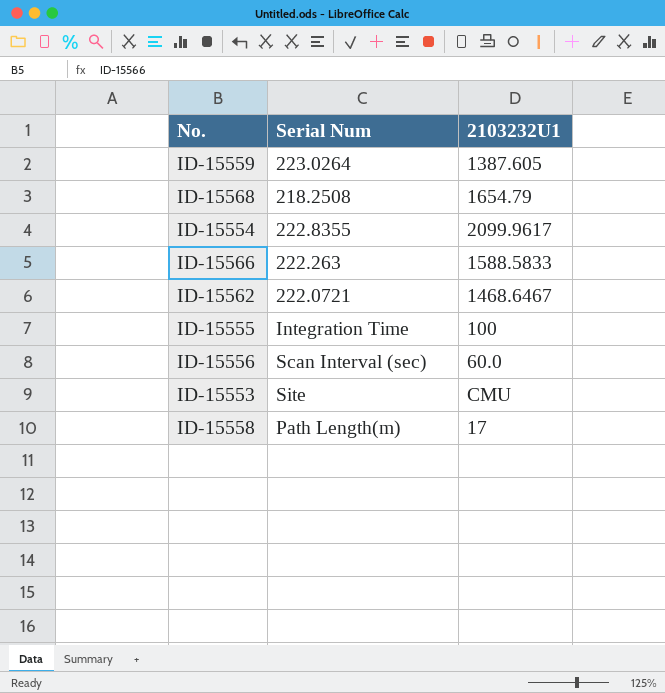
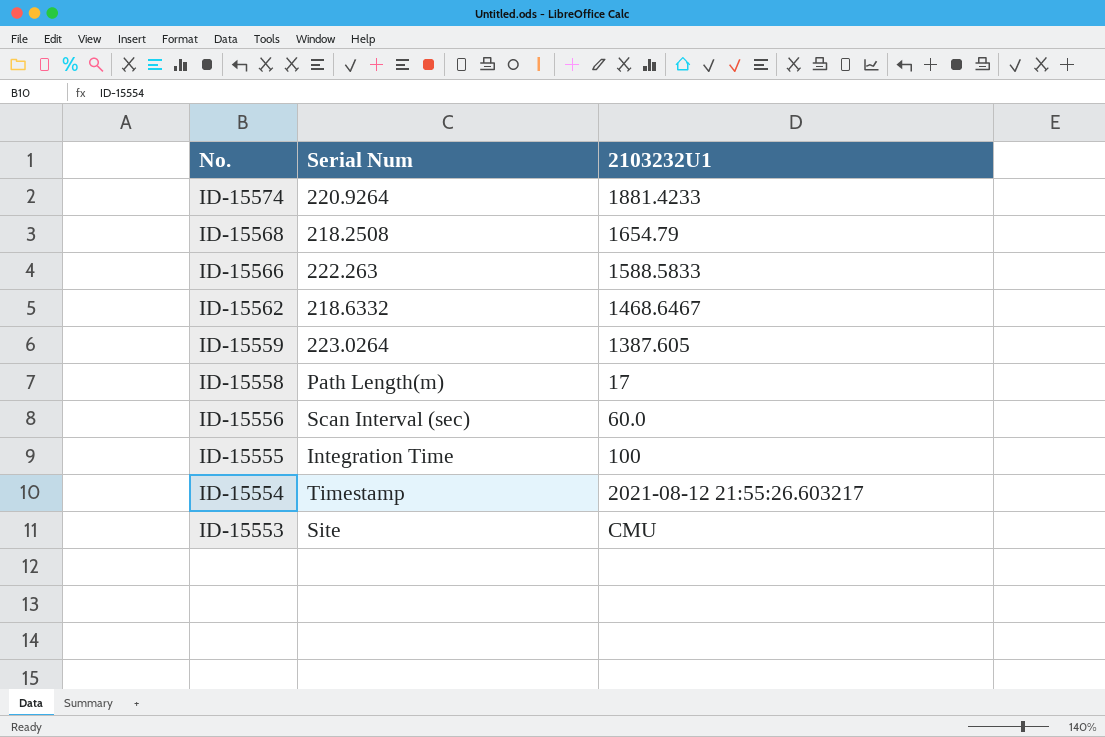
row order: none -> No. descending
row ID-15574: none -> 220.9264 | 1881.4233
ID-15562 | Serial Num: 222.0721 -> 218.6332
ID-15554 | Serial Num: 222.8355 -> Timestamp
ID-15554 | 2103232U1: 2099.9617 -> 2021-08-12 21:55:26.603217

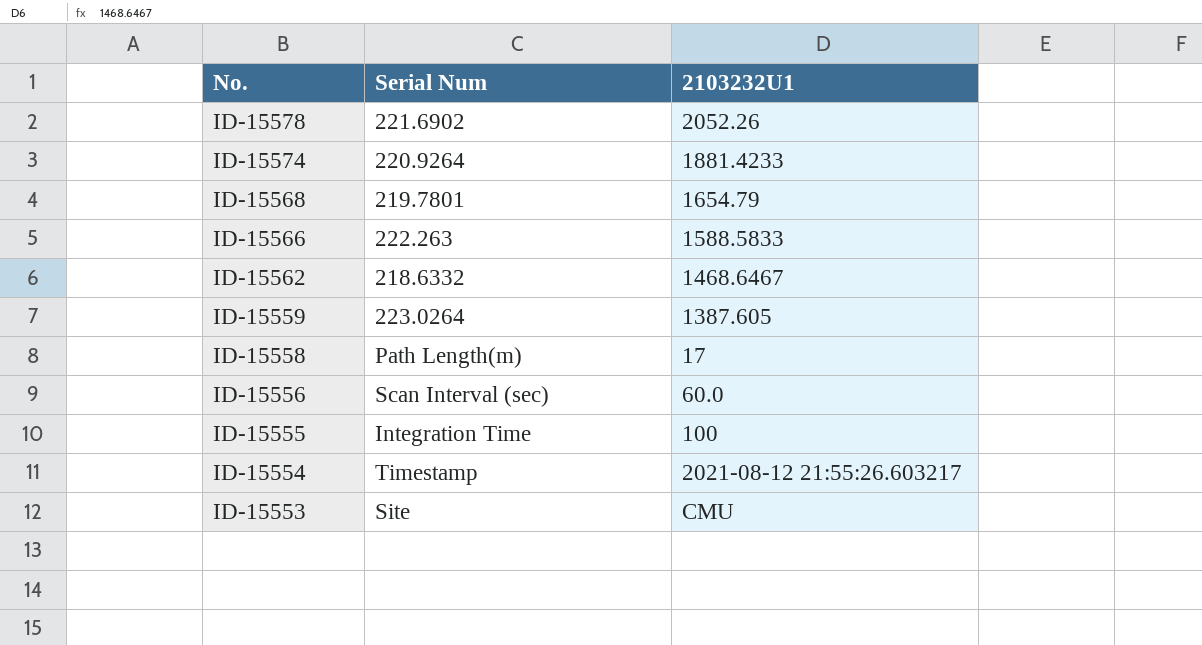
row ID-15578: none -> 221.6902 | 2052.26
ID-15568 | Serial Num: 218.2508 -> 219.7801

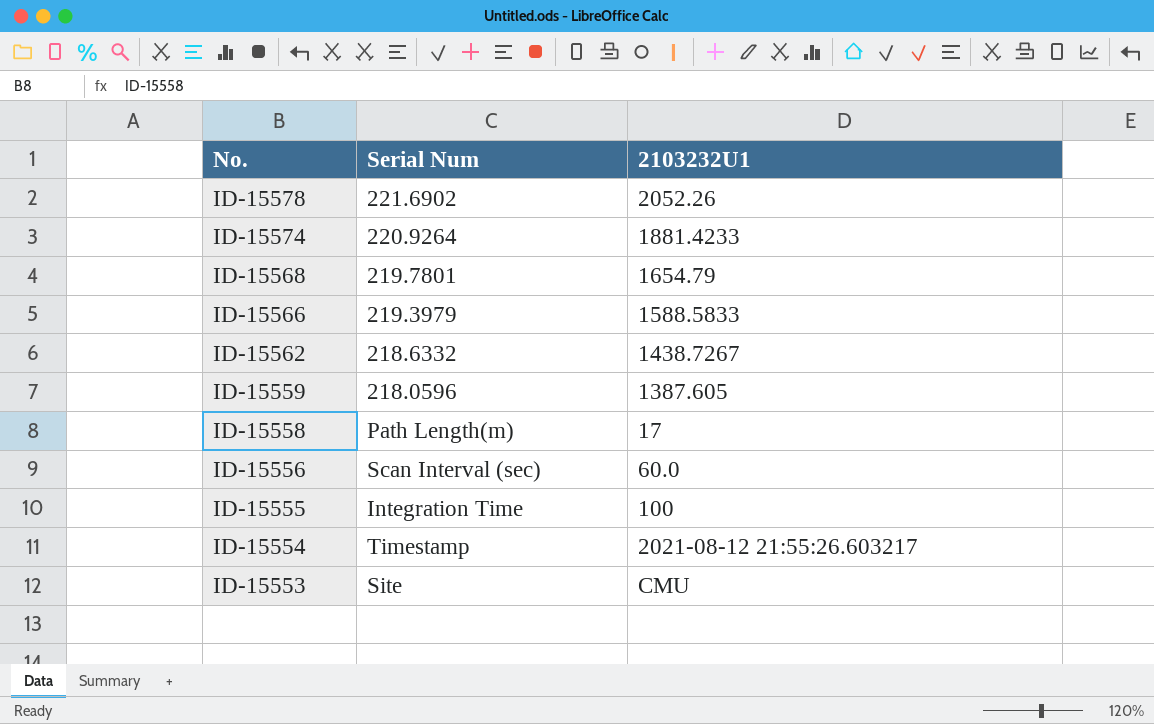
ID-15566 | Serial Num: 222.263 -> 219.3979
ID-15562 | 2103232U1: 1468.6467 -> 1438.7267
ID-15559 | Serial Num: 223.0264 -> 218.0596

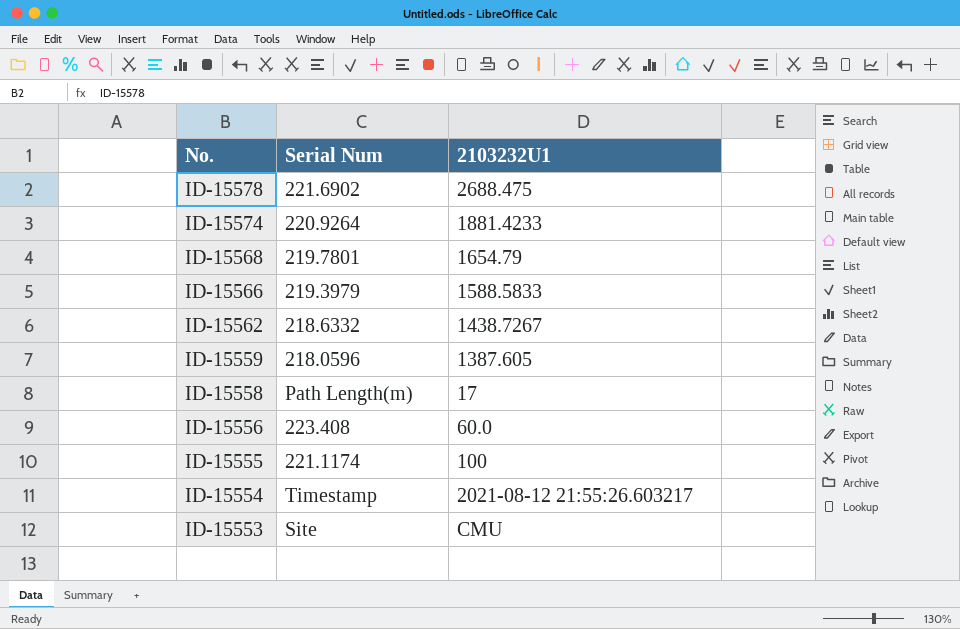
ID-15578 | 2103232U1: 2052.26 -> 2688.475
ID-15556 | Serial Num: Scan Interval (sec) -> 223.408
ID-15555 | Serial Num: Integration Time -> 221.1174

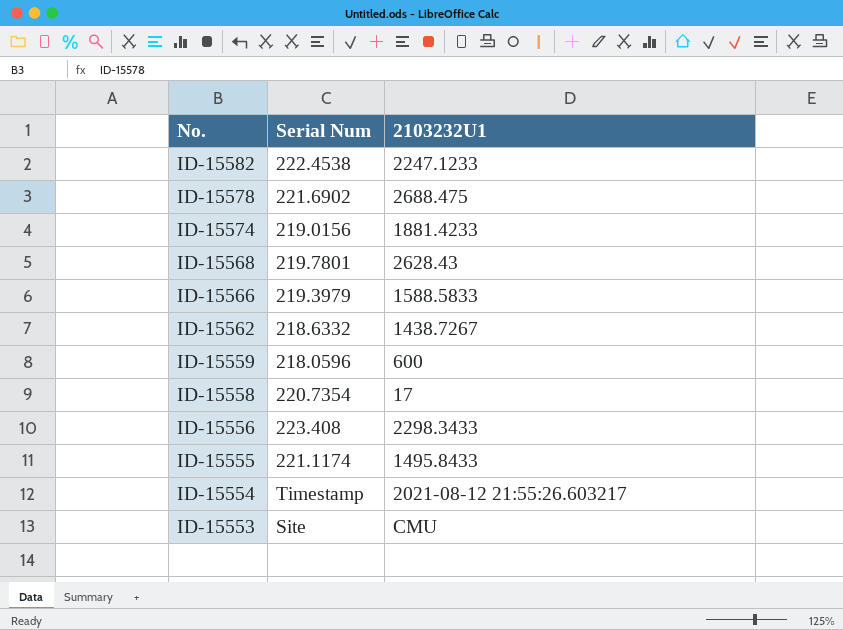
row ID-15582: none -> 222.4538 | 2247.1233
ID-15574 | Serial Num: 220.9264 -> 219.0156
ID-15568 | 2103232U1: 1654.79 -> 2628.43
ID-15559 | 2103232U1: 1387.605 -> 600
ID-15558 | Serial Num: Path Length(m) -> 220.7354
ID-15556 | 2103232U1: 60.0 -> 2298.3433
ID-15555 | 2103232U1: 100 -> 1495.8433

